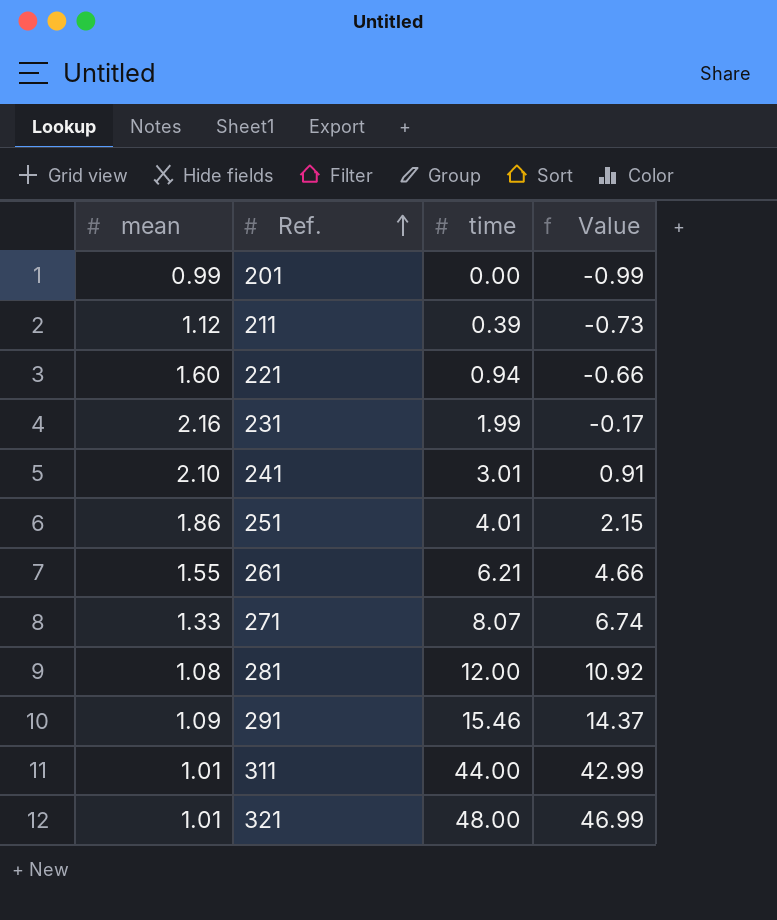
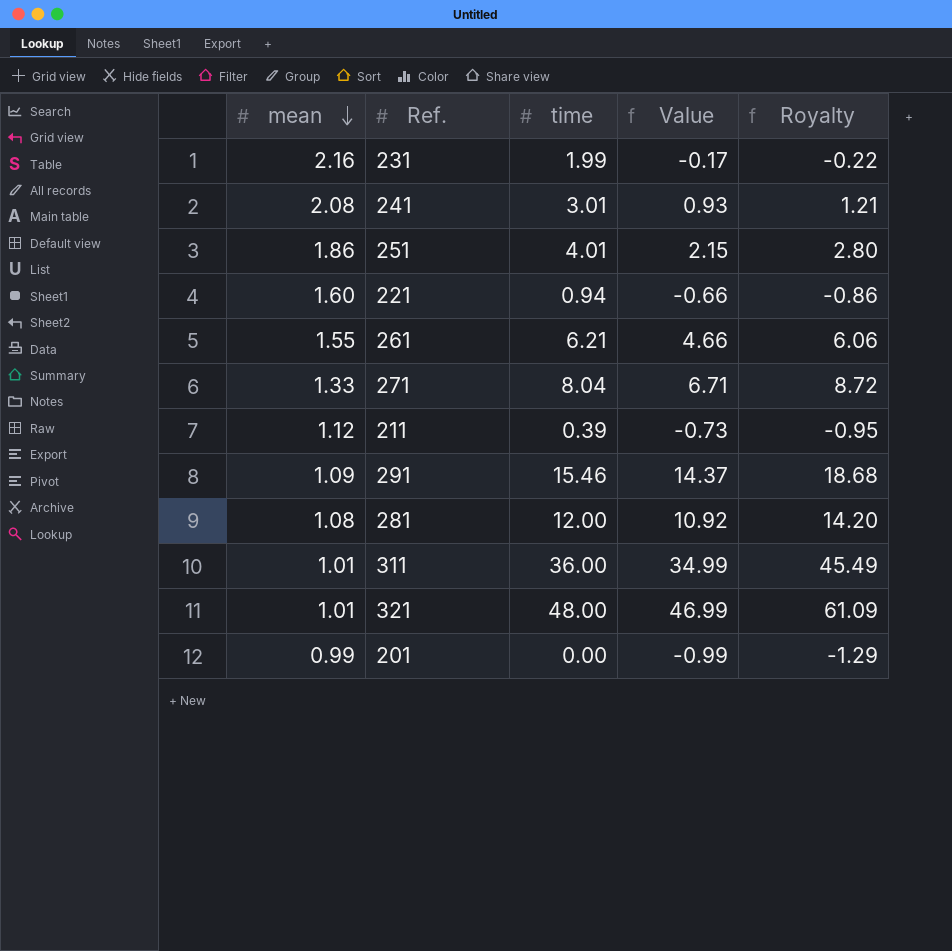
row order: Ref. ascending -> mean descending
column Royalty | formula: none -> [Value] * 1.3
241 | mean: 2.10 -> 2.08
241 | Value: 0.91 -> 0.93
271 | time: 8.07 -> 8.04
271 | Value: 6.74 -> 6.71
311 | time: 44.00 -> 36.00
311 | Value: 42.99 -> 34.99

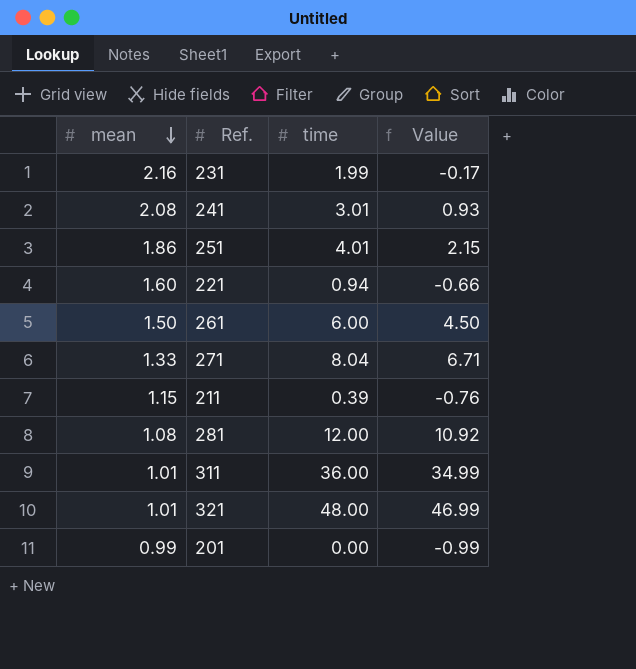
column Royalty | formula: [Value] * 1.3 -> none
row 291: 1.09 | 15.46 | 14.37 | 18.68 -> none
261 | mean: 1.55 -> 1.50
261 | time: 6.21 -> 6.00
261 | Value: 4.66 -> 4.50
211 | mean: 1.12 -> 1.15
211 | Value: -0.73 -> -0.76

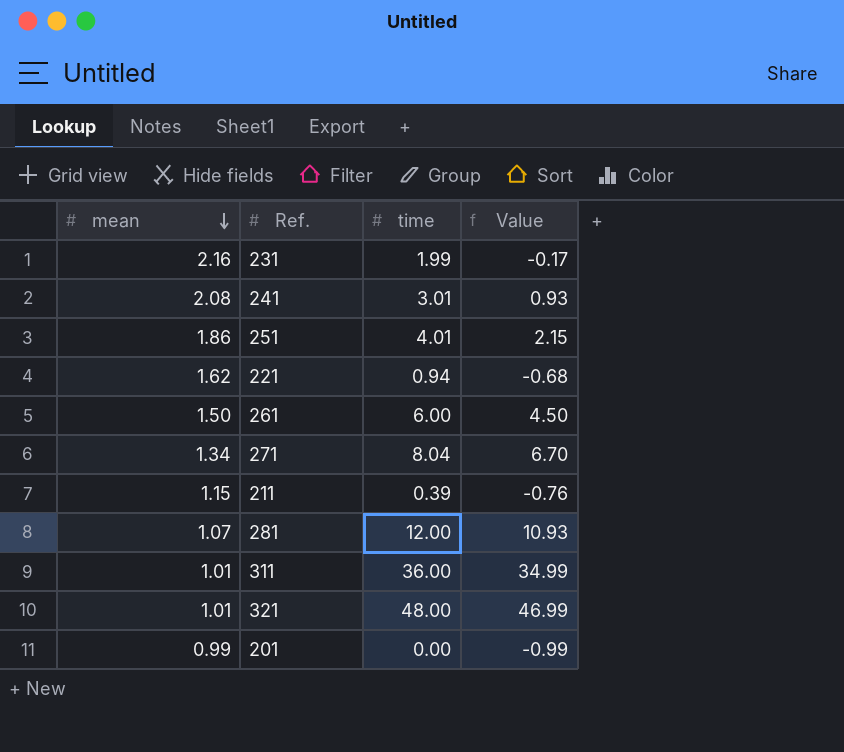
221 | mean: 1.60 -> 1.62
221 | Value: -0.66 -> -0.68
271 | mean: 1.33 -> 1.34
271 | Value: 6.71 -> 6.70
281 | mean: 1.08 -> 1.07
281 | Value: 10.92 -> 10.93

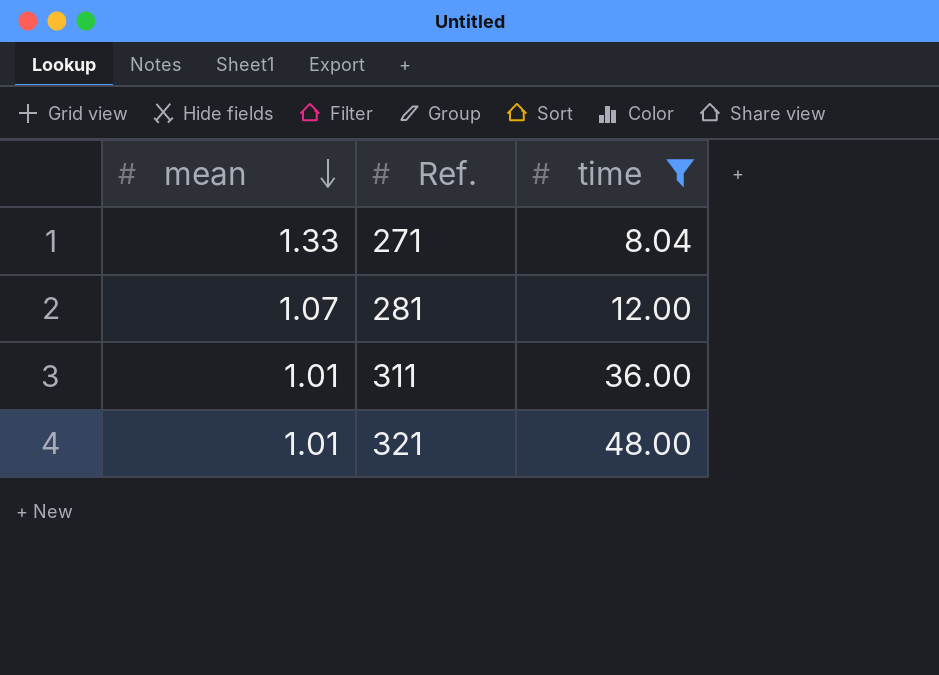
filter: none -> time >= 8.04
column Value | formula: [time] - [mean] -> none
271 | mean: 1.34 -> 1.33

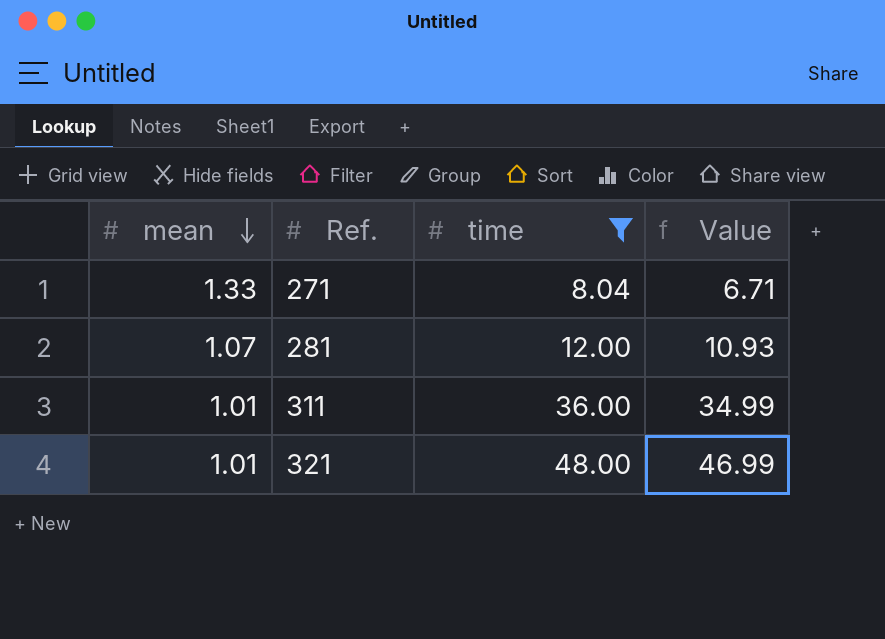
column Value | formula: none -> [time] - [mean]

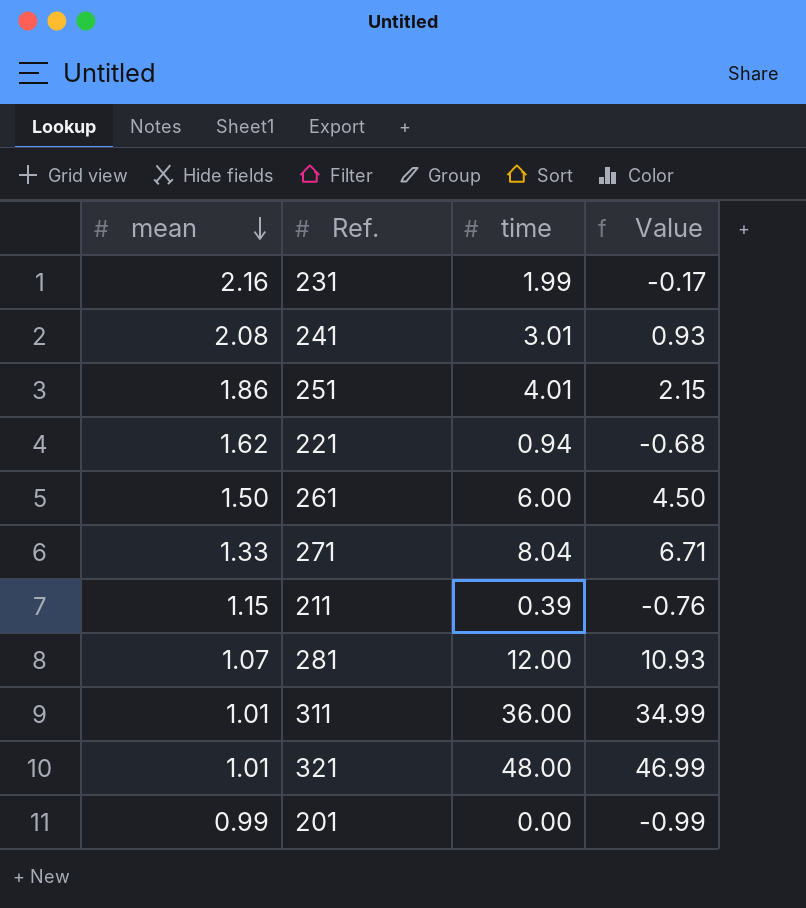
filter: time >= 8.04 -> none

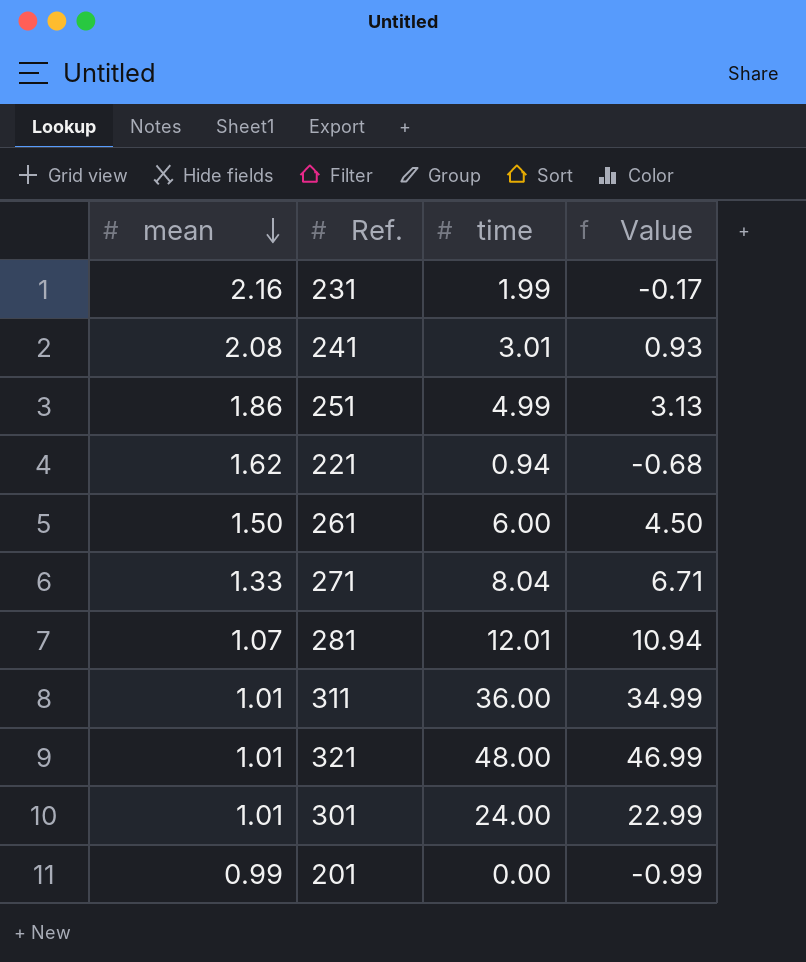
row 211: 1.15 | 0.39 | -0.76 -> none
251 | time: 4.01 -> 4.99
251 | Value: 2.15 -> 3.13
281 | time: 12.00 -> 12.01
281 | Value: 10.93 -> 10.94
row 301: none -> 1.01 | 24.00 | 22.99

